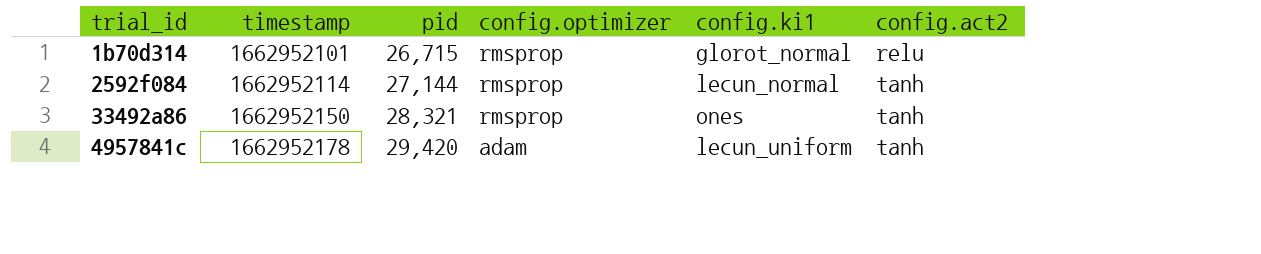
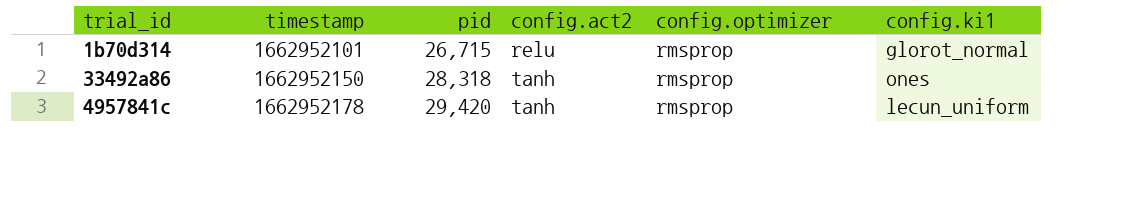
column config.act2 | position: 6 -> 4
row 2592f084: 1662952114 | 27,144 | rmsprop | lecun_normal | tanh -> none
33492a86 | pid: 28,321 -> 28,318
4957841c | config.optimizer: adam -> rmsprop

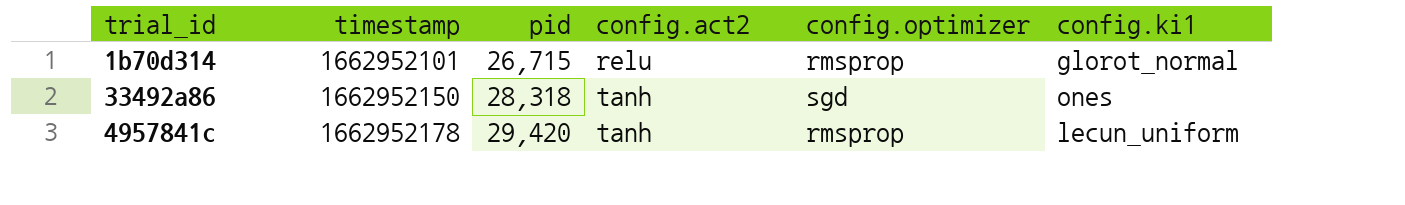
33492a86 | config.optimizer: rmsprop -> sgd

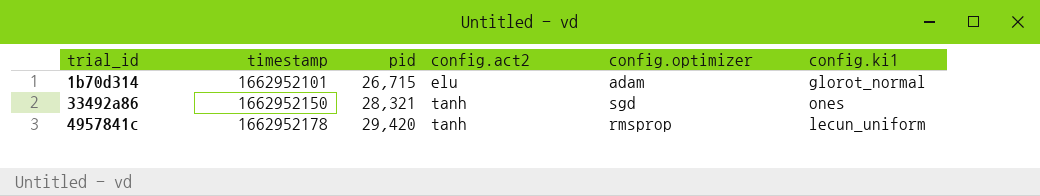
1b70d314 | config.act2: relu -> elu
1b70d314 | config.optimizer: rmsprop -> adam
33492a86 | pid: 28,318 -> 28,321

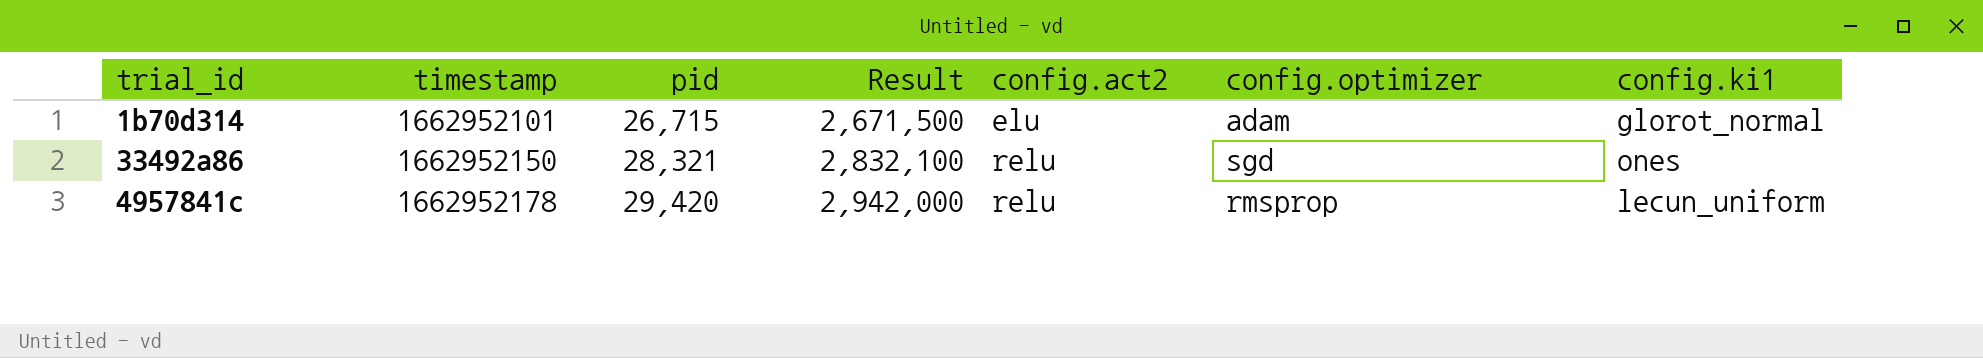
column Result | formula: none -> [pid] * 100
33492a86 | config.act2: tanh -> relu
4957841c | config.act2: tanh -> relu

